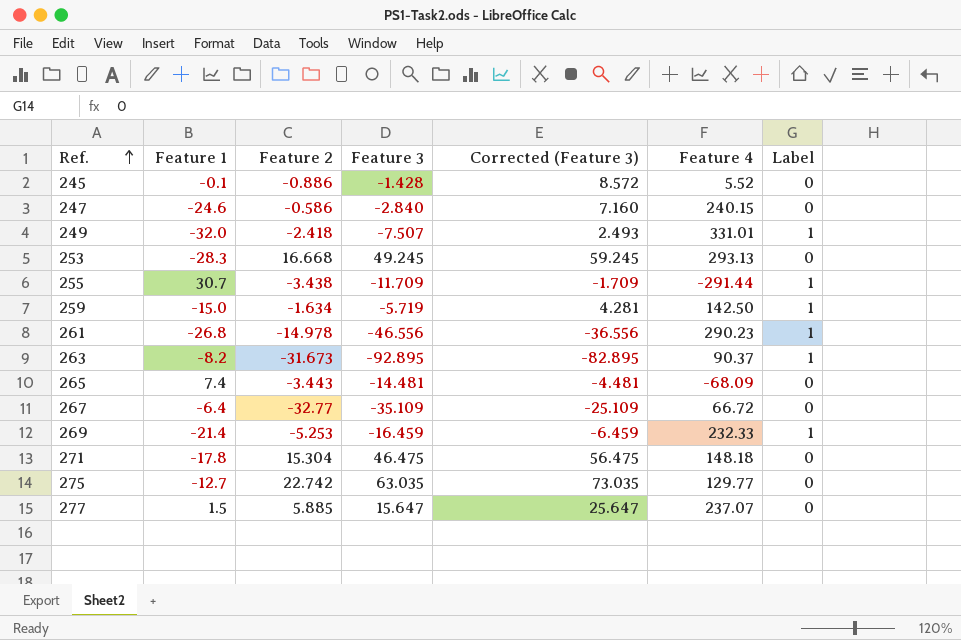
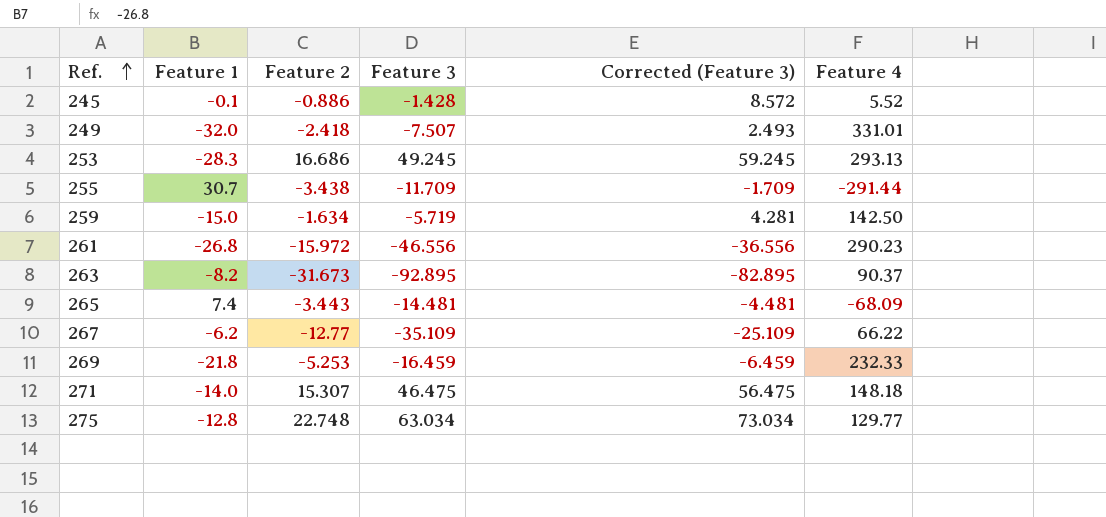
column Label | position: 7 -> none
row 247: -24.6 | -0.586 | -2.840 | 7.160 | 240.15 | 0 -> none
row 277: 1.5 | 5.885 | 15.647 | 25.647 | 237.07 | 0 -> none
253 | Feature 2: 16.668 -> 16.686
261 | Feature 2: -14.978 -> -15.972
267 | Feature 1: -6.4 -> -6.2
267 | Feature 2: -32.77 -> -12.77
267 | Feature 4: 66.72 -> 66.22
269 | Feature 1: -21.4 -> -21.8
271 | Feature 1: -17.8 -> -14.0
271 | Feature 2: 15.304 -> 15.307
275 | Feature 1: -12.7 -> -12.8
275 | Feature 2: 22.742 -> 22.748
275 | Feature 3: 63.035 -> 63.034
275 | Corrected (Feature 3): 73.035 -> 73.034

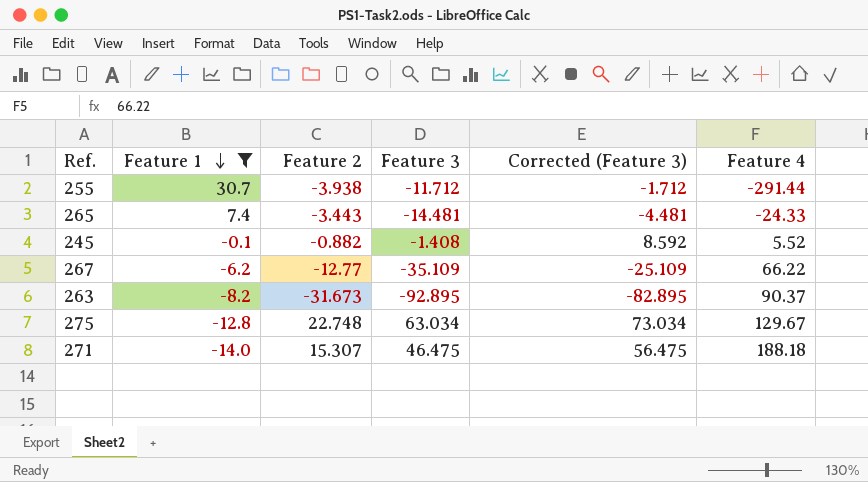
filter: none -> Feature 1 >= -14.0
row order: Ref. ascending -> Feature 1 descending
255 | Feature 2: -3.438 -> -3.938
255 | Feature 3: -11.709 -> -11.712
255 | Corrected (Feature 3): -1.709 -> -1.712
265 | Feature 4: -68.09 -> -24.33
245 | Feature 2: -0.886 -> -0.882
245 | Feature 3: -1.428 -> -1.408
245 | Corrected (Feature 3): 8.572 -> 8.592
275 | Feature 4: 129.77 -> 129.67
271 | Feature 4: 148.18 -> 188.18

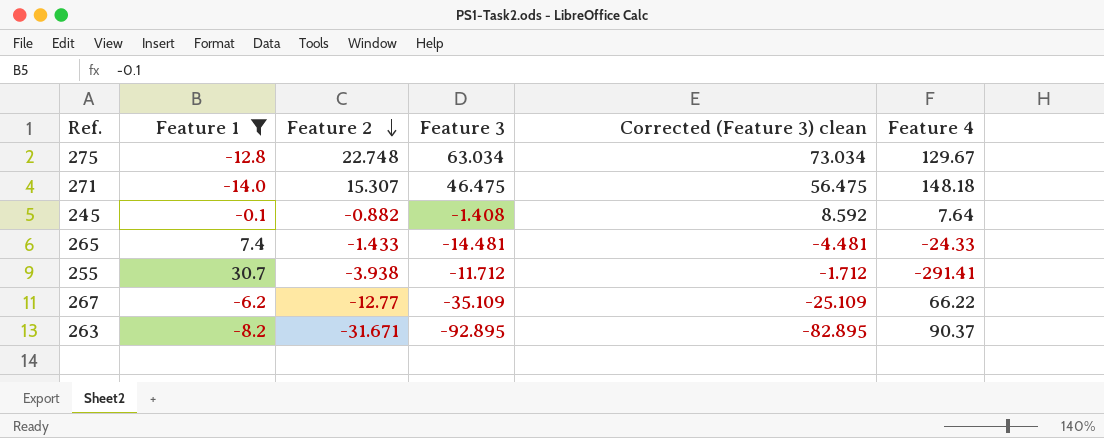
row order: Feature 1 descending -> Feature 2 descending
column name: Corrected (Feature 3) -> Corrected (Feature 3) clean
271 | Feature 4: 188.18 -> 148.18
245 | Feature 4: 5.52 -> 7.64
265 | Feature 2: -3.443 -> -1.433
255 | Feature 4: -291.44 -> -291.41
263 | Feature 2: -31.673 -> -31.671

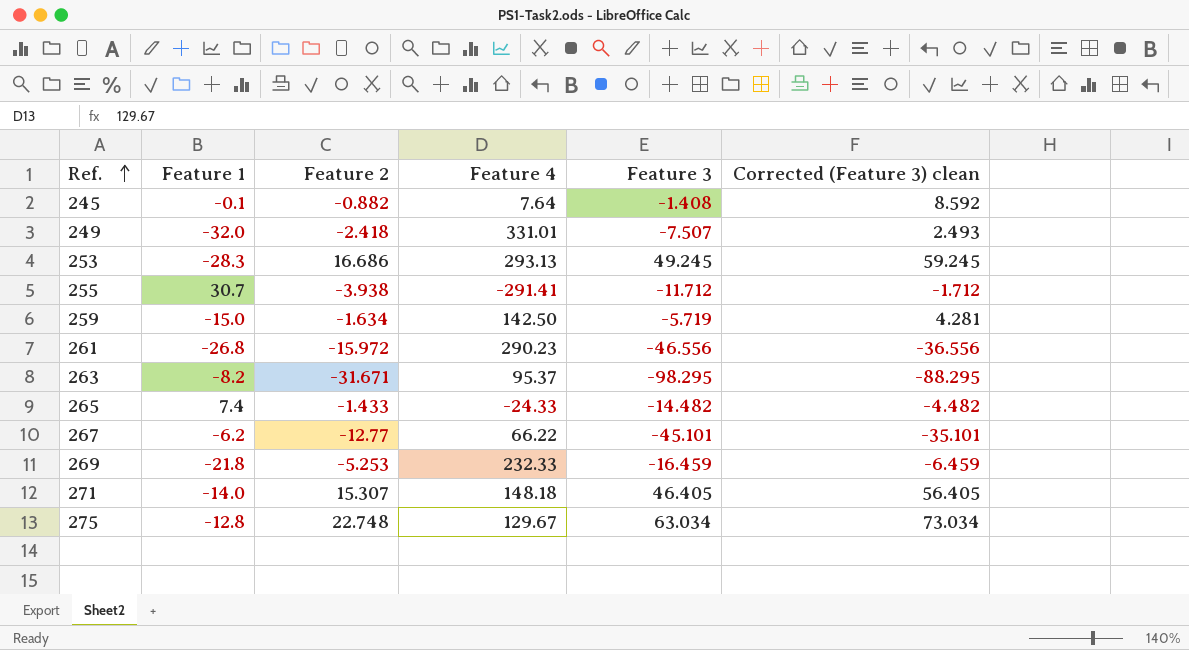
filter: Feature 1 >= -14.0 -> none
row order: Feature 2 descending -> Ref. ascending
column Feature 4 | position: 6 -> 4
263 | Feature 4: 90.37 -> 95.37
263 | Feature 3: -92.895 -> -98.295
263 | Corrected (Feature 3) clean: -82.895 -> -88.295
265 | Feature 3: -14.481 -> -14.482
265 | Corrected (Feature 3) clean: -4.481 -> -4.482
267 | Feature 3: -35.109 -> -45.101
267 | Corrected (Feature 3) clean: -25.109 -> -35.101
271 | Feature 3: 46.475 -> 46.405
271 | Corrected (Feature 3) clean: 56.475 -> 56.405

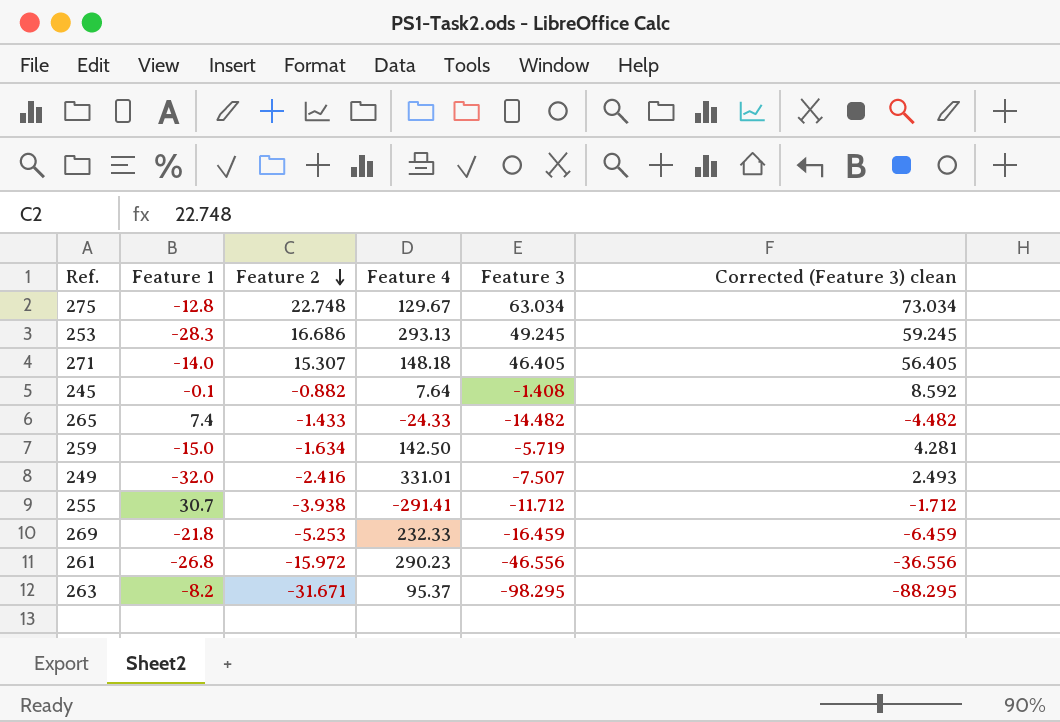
row order: Ref. ascending -> Feature 2 descending
row 267: -6.2 | -12.77 | 66.22 | -45.101 | -35.101 -> none
249 | Feature 2: -2.418 -> -2.416

